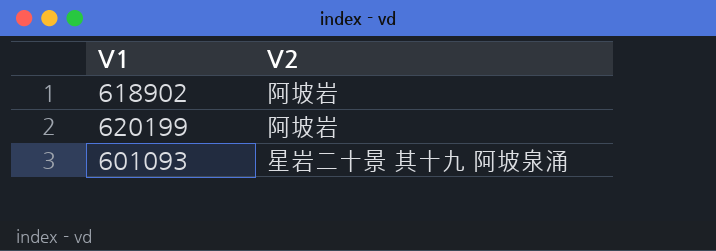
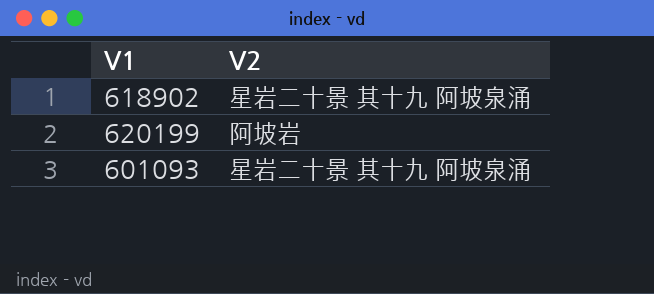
618902 | V2: 阿坡岩 -> 星岩二十景 其十九 阿坡泉涌

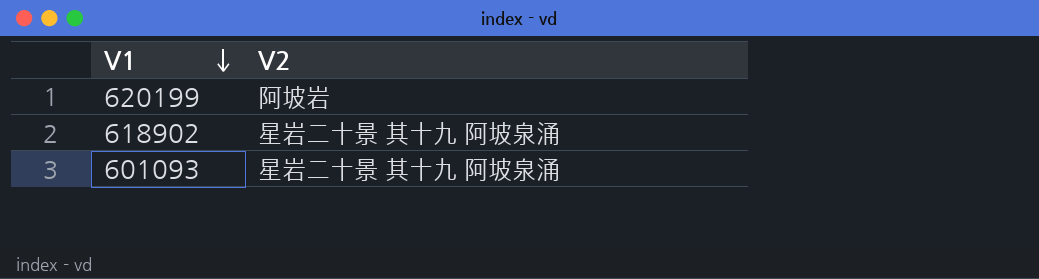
row order: none -> V1 descending

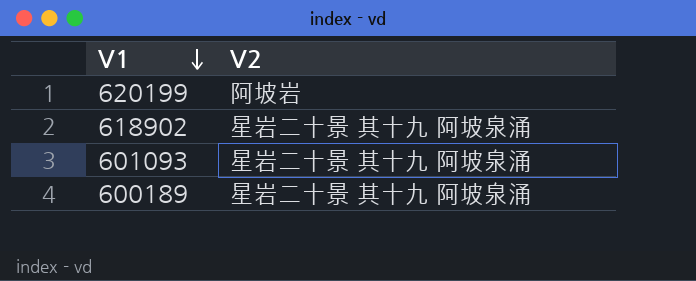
row 600189: none -> 星岩二十景 其十九 阿坡泉涌

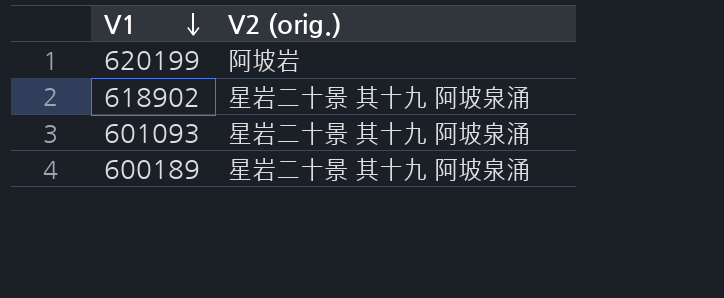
column name: V2 -> V2 (orig.)

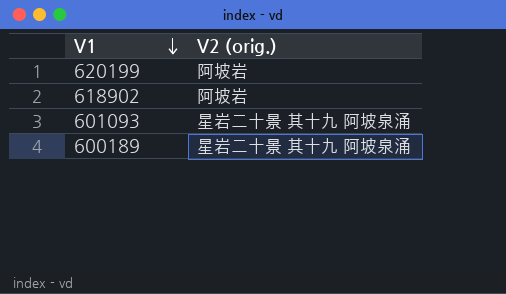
618902 | V2 (orig.): 星岩二十景 其十九 阿坡泉涌 -> 阿坡岩

